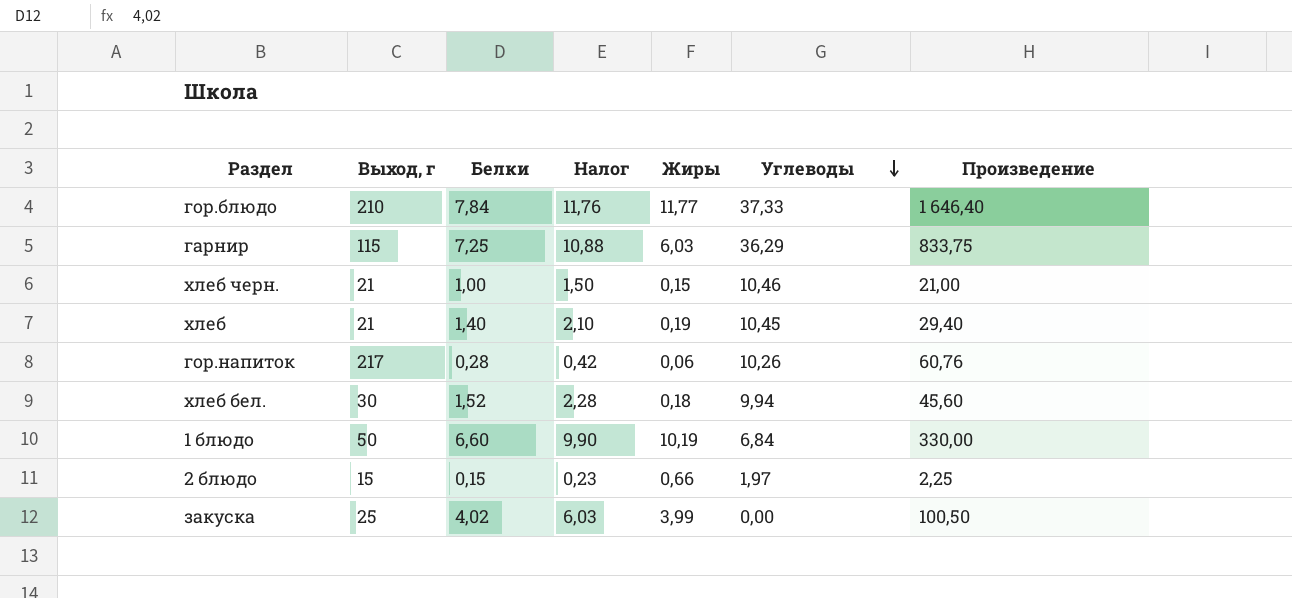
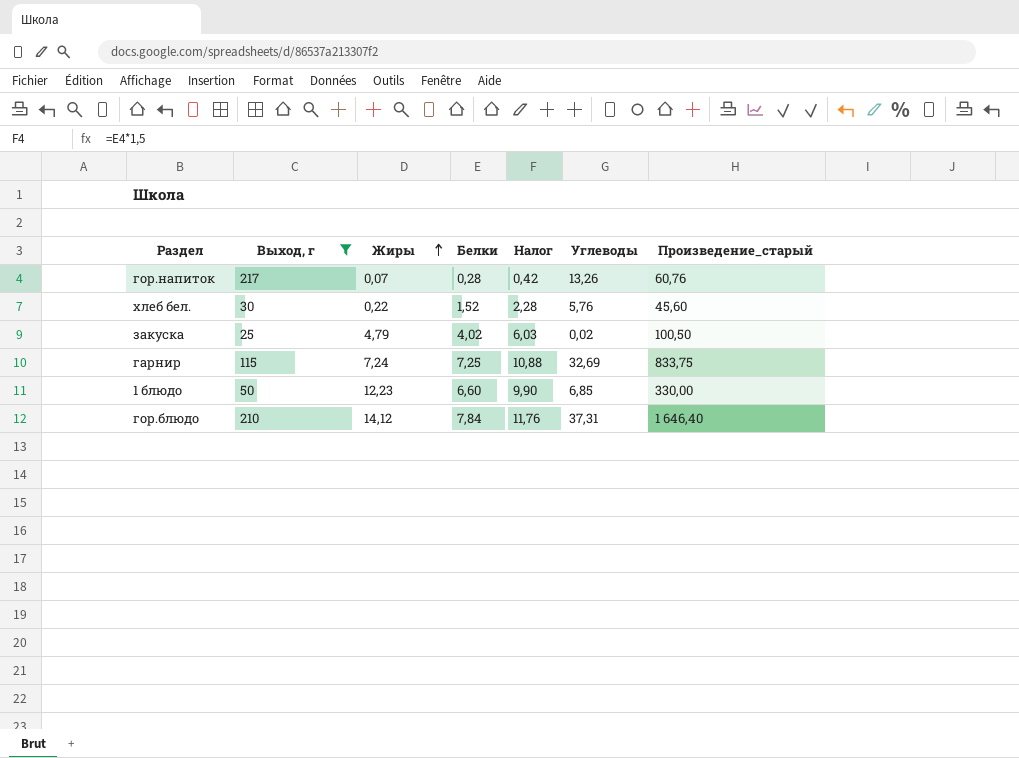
filter: none -> Выход, г >= 25
row order: Углеводы descending -> Жиры ascending
column Жиры | position: 5 -> 3
column name: Произведение -> Произведение_старый
гор.напиток | Жиры: 0,06 -> 0,07
гор.напиток | Углеводы: 10,26 -> 13,26
хлеб бел. | Жиры: 0,18 -> 0,22
хлеб бел. | Углеводы: 9,94 -> 5,76
закуска | Жиры: 3,99 -> 4,79
закуска | Углеводы: 0,00 -> 0,02
гарнир | Жиры: 6,03 -> 7,24
гарнир | Углеводы: 36,29 -> 32,69
1 блюдо | Жиры: 10,19 -> 12,23
1 блюдо | Углеводы: 6,84 -> 6,85
гор.блюдо | Жиры: 11,77 -> 14,12
гор.блюдо | Углеводы: 37,33 -> 37,31

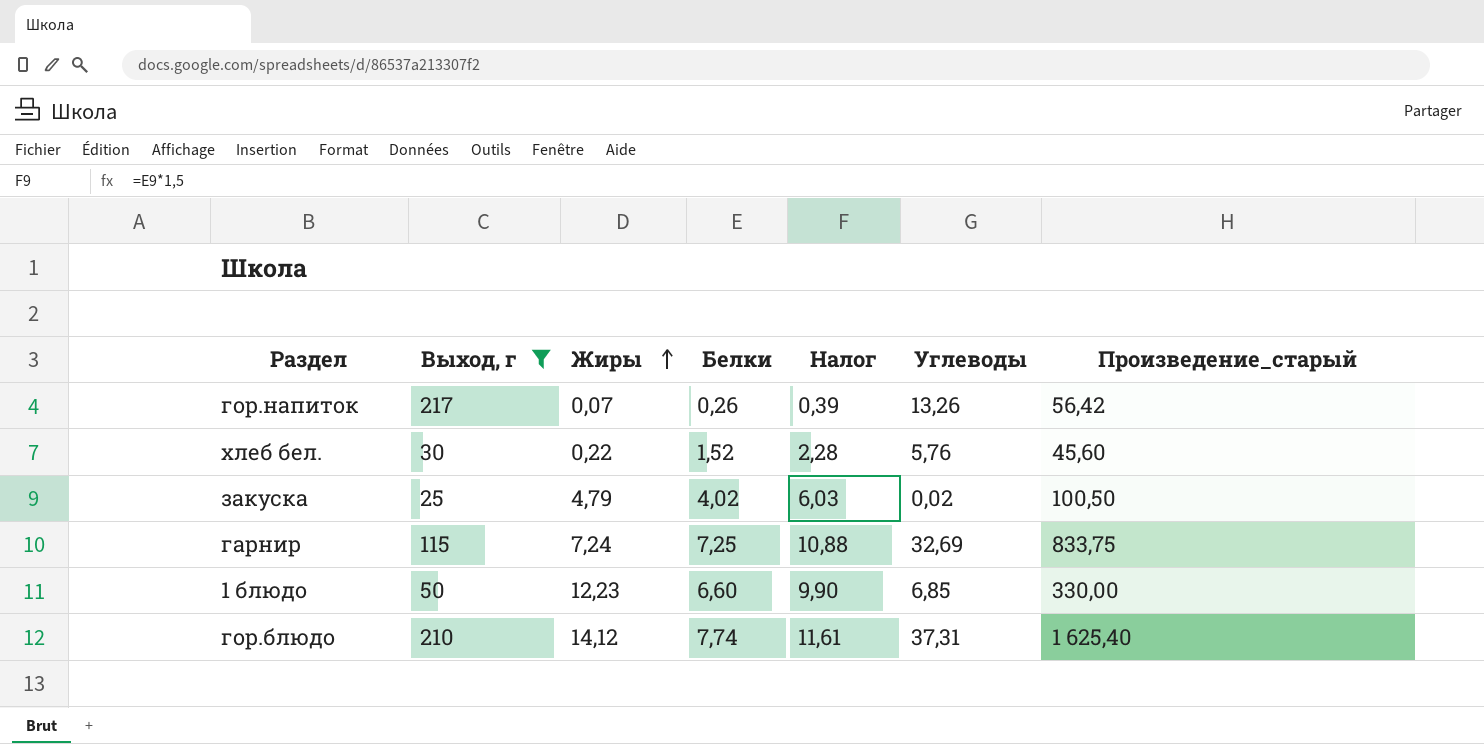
гор.напиток | Белки: 0,28 -> 0,26
гор.напиток | Налог: 0,42 -> 0,39
гор.напиток | Произведение_старый: 60,76 -> 56,42
гор.блюдо | Белки: 7,84 -> 7,74
гор.блюдо | Налог: 11,76 -> 11,61
гор.блюдо | Произведение_старый: 1 646,40 -> 1 625,40

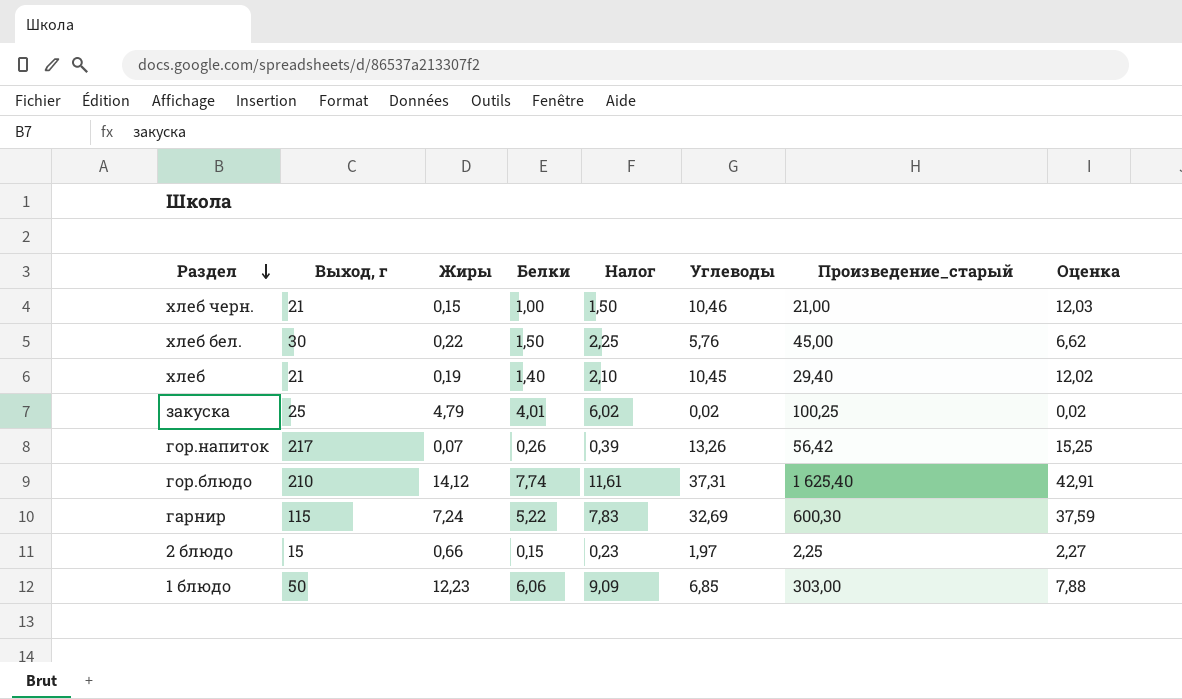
filter: Выход, г >= 25 -> none
row order: Жиры ascending -> Раздел descending
column Оценка | formula: none -> [Углеводы] * 1,15
хлеб бел. | Белки: 1,52 -> 1,50
хлеб бел. | Налог: 2,28 -> 2,25
хлеб бел. | Произведение_старый: 45,60 -> 45,00
закуска | Белки: 4,02 -> 4,01
закуска | Налог: 6,03 -> 6,02
закуска | Произведение_старый: 100,50 -> 100,25
гарнир | Белки: 7,25 -> 5,22
гарнир | Налог: 10,88 -> 7,83
гарнир | Произведение_старый: 833,75 -> 600,30
1 блюдо | Белки: 6,60 -> 6,06
1 блюдо | Налог: 9,90 -> 9,09
1 блюдо | Произведение_старый: 330,00 -> 303,00

